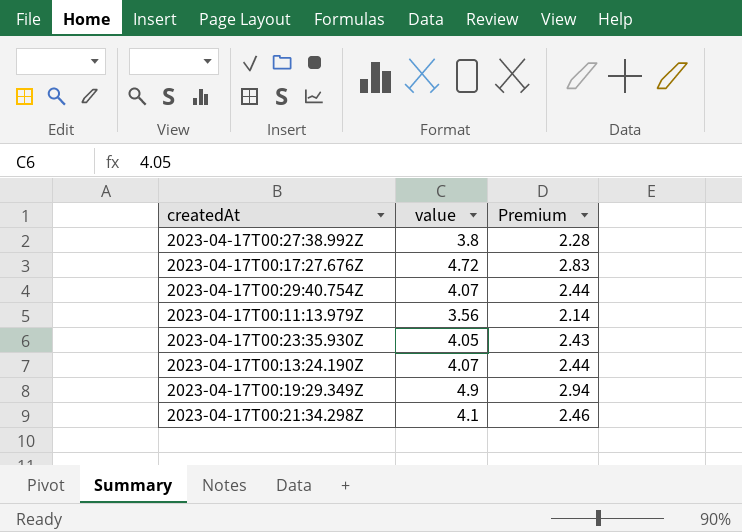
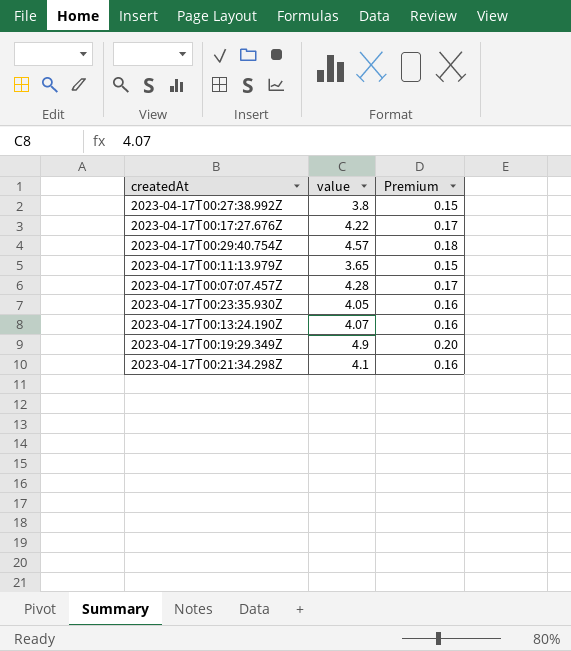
column Premium | formula: [value] * 0.6 -> [value] * 0.04
2023-04-17T00:17:27.676Z | value: 4.72 -> 4.22
2023-04-17T00:29:40.754Z | value: 4.07 -> 4.57
2023-04-17T00:11:13.979Z | value: 3.56 -> 3.65
row 2023-04-17T00:07:07.457Z: none -> 4.28 | 0.17

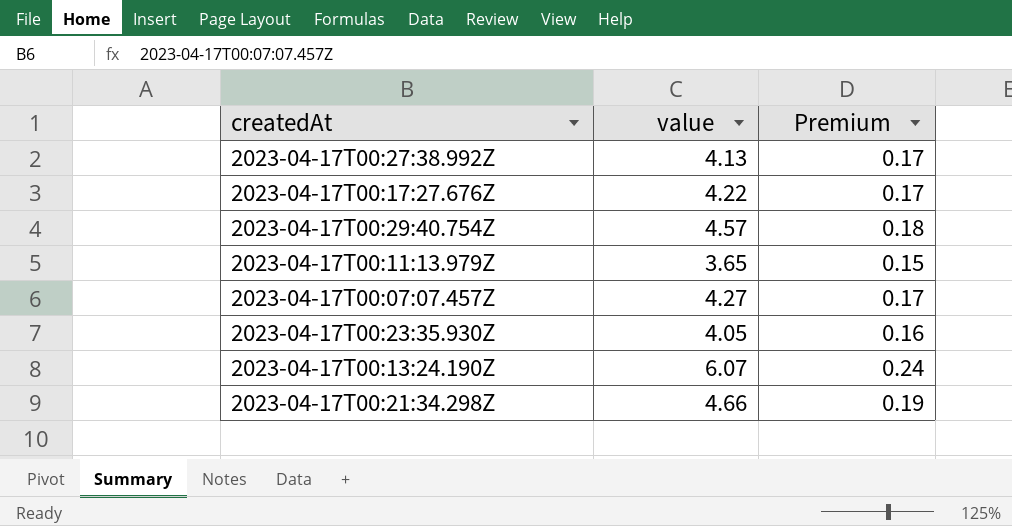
row 2023-04-17T00:19:29.349Z: 4.9 | 0.20 -> none
2023-04-17T00:27:38.992Z | value: 3.8 -> 4.13
2023-04-17T00:27:38.992Z | Premium: 0.15 -> 0.17
2023-04-17T00:07:07.457Z | value: 4.28 -> 4.27
2023-04-17T00:13:24.190Z | value: 4.07 -> 6.07
2023-04-17T00:13:24.190Z | Premium: 0.16 -> 0.24
2023-04-17T00:21:34.298Z | value: 4.1 -> 4.66
2023-04-17T00:21:34.298Z | Premium: 0.16 -> 0.19

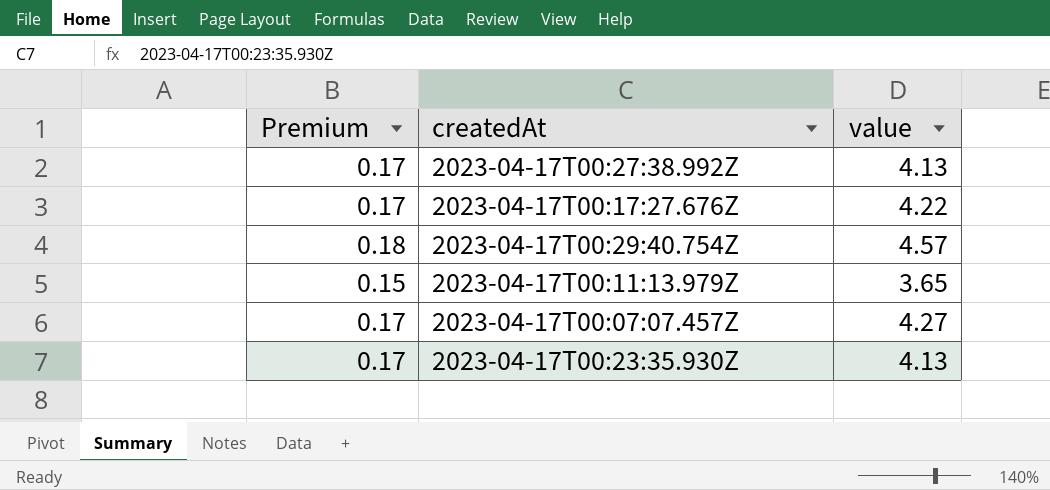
column Premium | position: 3 -> 1
row 2023-04-17T00:13:24.190Z: 6.07 | 0.24 -> none
row 2023-04-17T00:21:34.298Z: 4.66 | 0.19 -> none
2023-04-17T00:23:35.930Z | Premium: 0.16 -> 0.17
2023-04-17T00:23:35.930Z | value: 4.05 -> 4.13

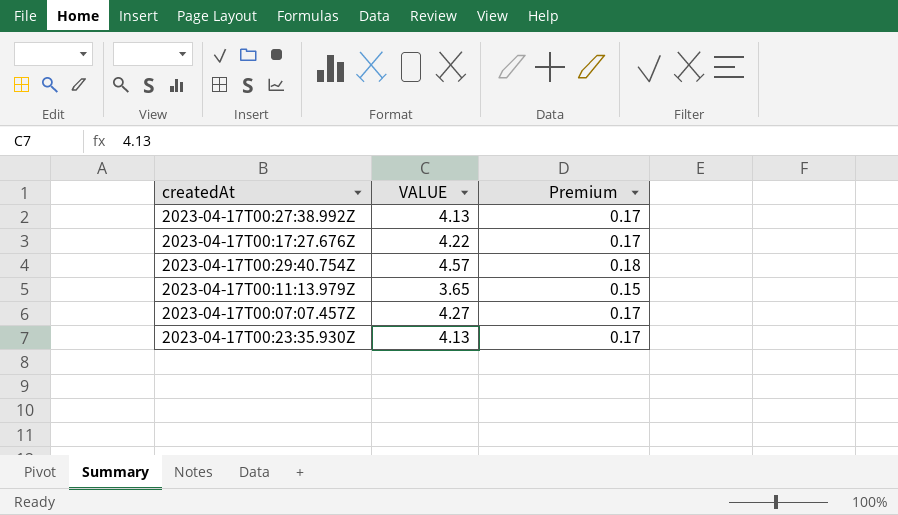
column name: value -> VALUE
column Premium | position: 1 -> 3

